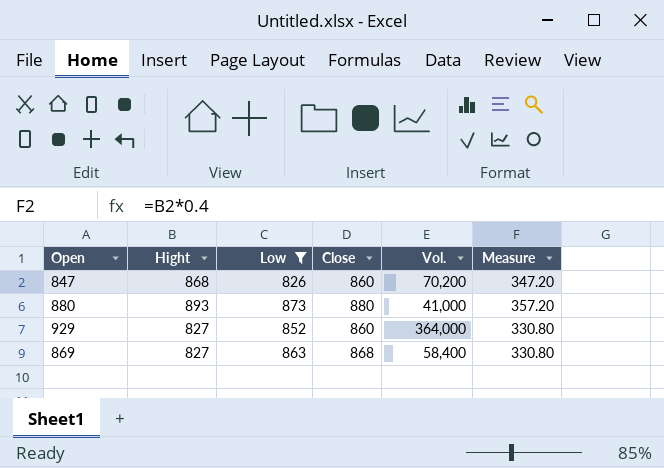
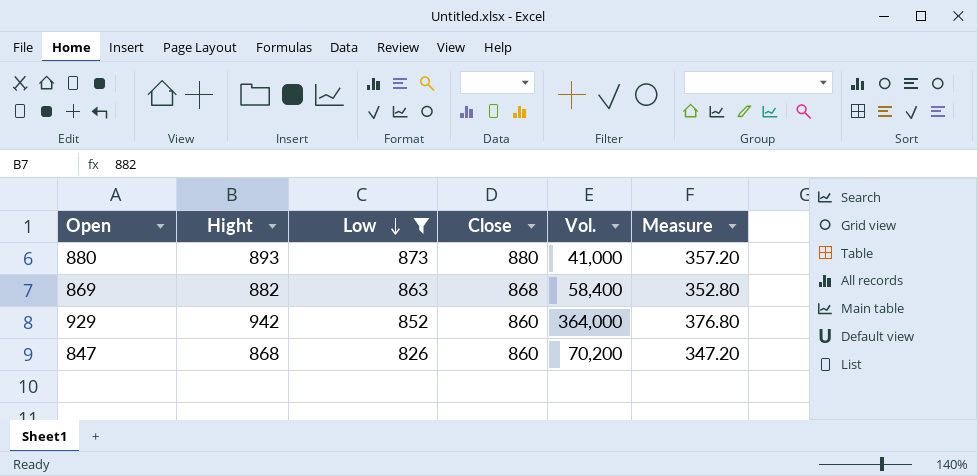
row order: none -> Low descending
869 | Hight: 827 -> 882
869 | Measure: 330.80 -> 352.80
929 | Hight: 827 -> 942
929 | Measure: 330.80 -> 376.80

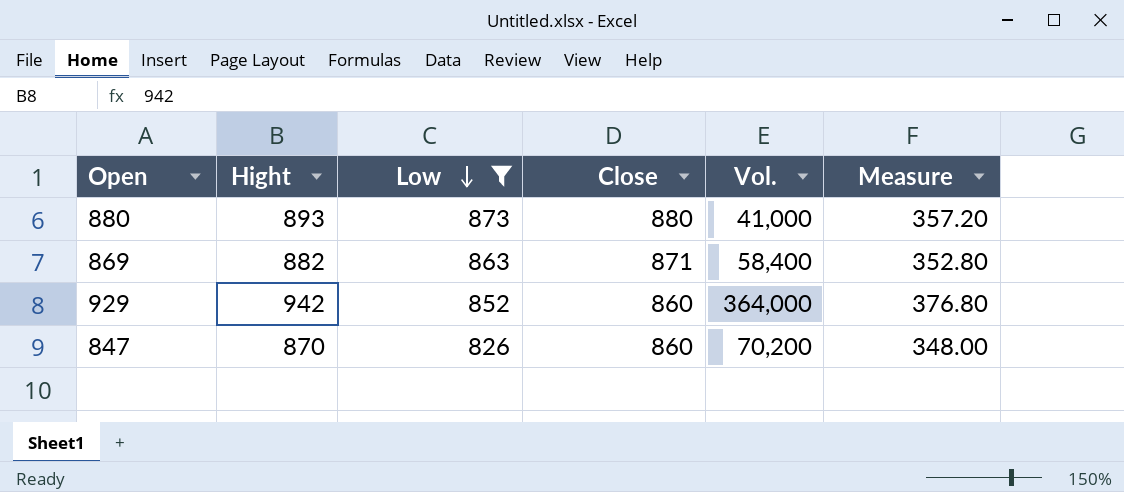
869 | Close: 868 -> 871
847 | Hight: 868 -> 870
847 | Measure: 347.20 -> 348.00

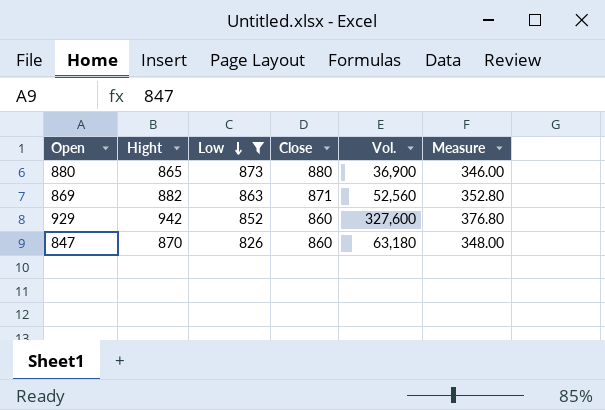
880 | Hight: 893 -> 865
880 | Vol.: 41,000 -> 36,900
880 | Measure: 357.20 -> 346.00
869 | Vol.: 58,400 -> 52,560
929 | Vol.: 364,000 -> 327,600
847 | Vol.: 70,200 -> 63,180

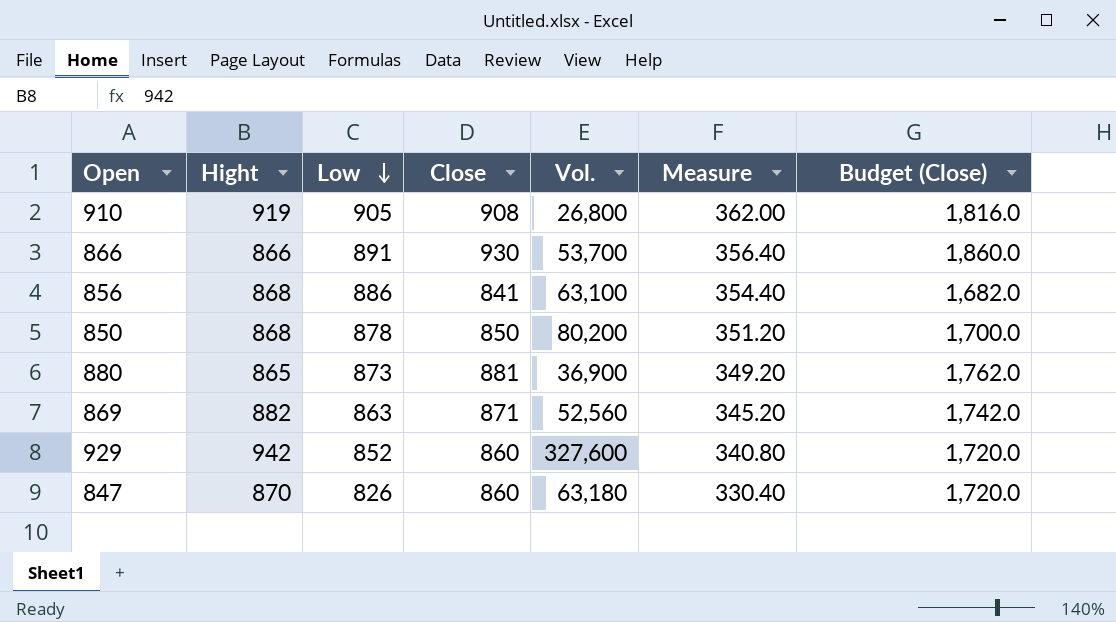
filter: Low <= 873 -> none
column Measure | formula: [Hight] * 0.4 -> [Low] * 0.4
column Budget (Close) | formula: none -> [Close] * 2
880 | Close: 880 -> 881

